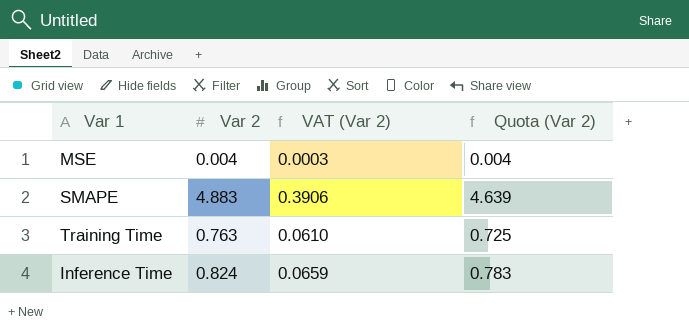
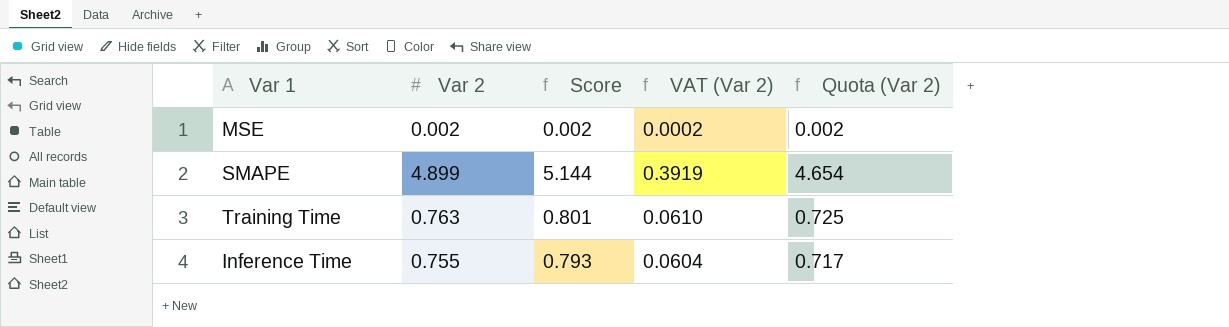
column Score | formula: none -> [Var 2] * 1.05
MSE | Var 2: 0.004 -> 0.002
MSE | VAT (Var 2): 0.0003 -> 0.0002
MSE | Quota (Var 2): 0.004 -> 0.002
SMAPE | Var 2: 4.883 -> 4.899
SMAPE | VAT (Var 2): 0.3906 -> 0.3919
SMAPE | Quota (Var 2): 4.639 -> 4.654
Inference Time | Var 2: 0.824 -> 0.755
Inference Time | VAT (Var 2): 0.0659 -> 0.0604
Inference Time | Quota (Var 2): 0.783 -> 0.717

